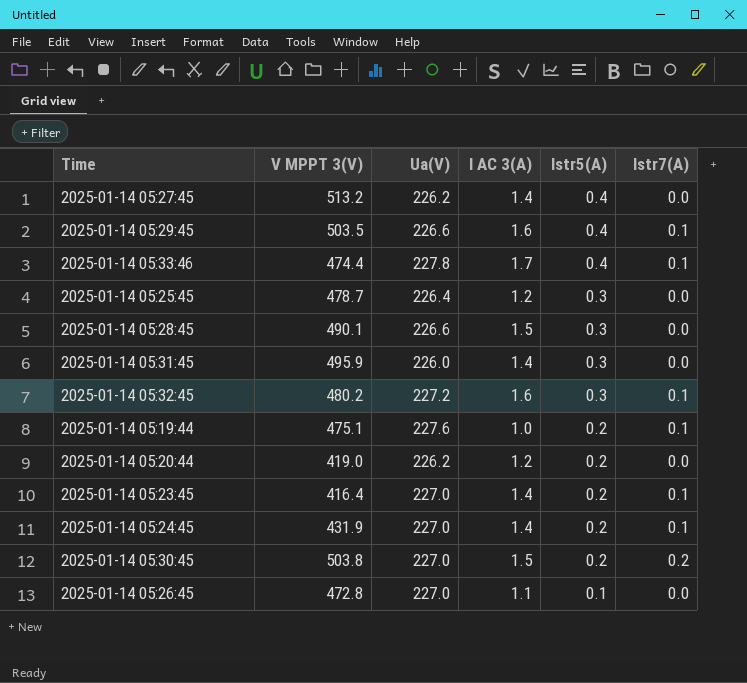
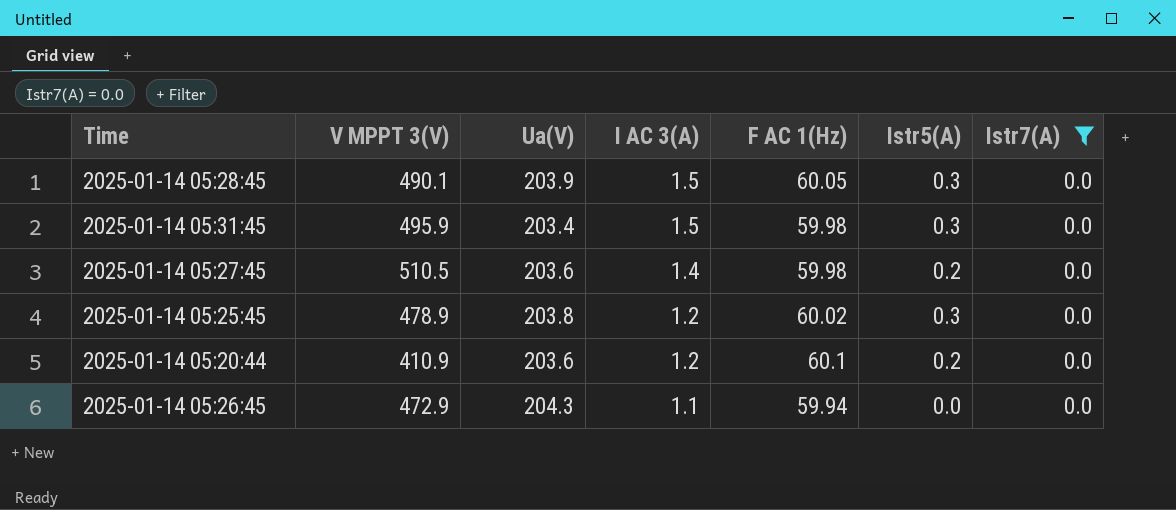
filter: none -> Istr7(A) = 0.0
row order: Istr5(A) descending -> I AC 3(A) descending
column F AC 1(Hz) | position: none -> 5
2025-01-14 05:28:45 | Ua(V): 226.6 -> 203.9
2025-01-14 05:31:45 | Ua(V): 226.0 -> 203.4
2025-01-14 05:31:45 | I AC 3(A): 1.4 -> 1.5
2025-01-14 05:27:45 | V MPPT 3(V): 513.2 -> 510.5
2025-01-14 05:27:45 | Ua(V): 226.2 -> 203.6
2025-01-14 05:27:45 | Istr5(A): 0.4 -> 0.2
2025-01-14 05:25:45 | V MPPT 3(V): 478.7 -> 478.9
2025-01-14 05:25:45 | Ua(V): 226.4 -> 203.8
2025-01-14 05:20:44 | V MPPT 3(V): 419.0 -> 410.9
2025-01-14 05:20:44 | Ua(V): 226.2 -> 203.6
2025-01-14 05:26:45 | V MPPT 3(V): 472.8 -> 472.9
2025-01-14 05:26:45 | Ua(V): 227.0 -> 204.3
2025-01-14 05:26:45 | Istr5(A): 0.1 -> 0.0

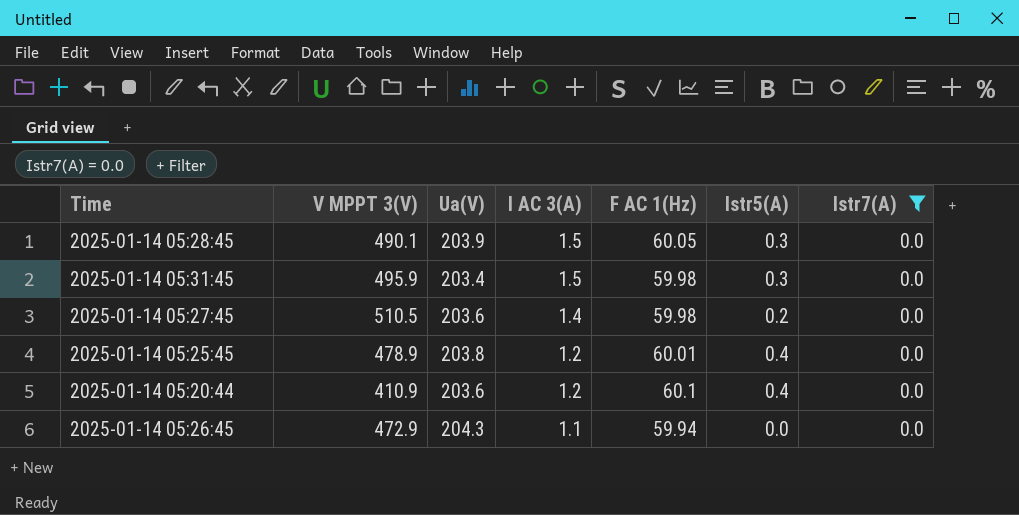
2025-01-14 05:25:45 | F AC 1(Hz): 60.02 -> 60.01
2025-01-14 05:25:45 | Istr5(A): 0.3 -> 0.4
2025-01-14 05:20:44 | Istr5(A): 0.2 -> 0.4

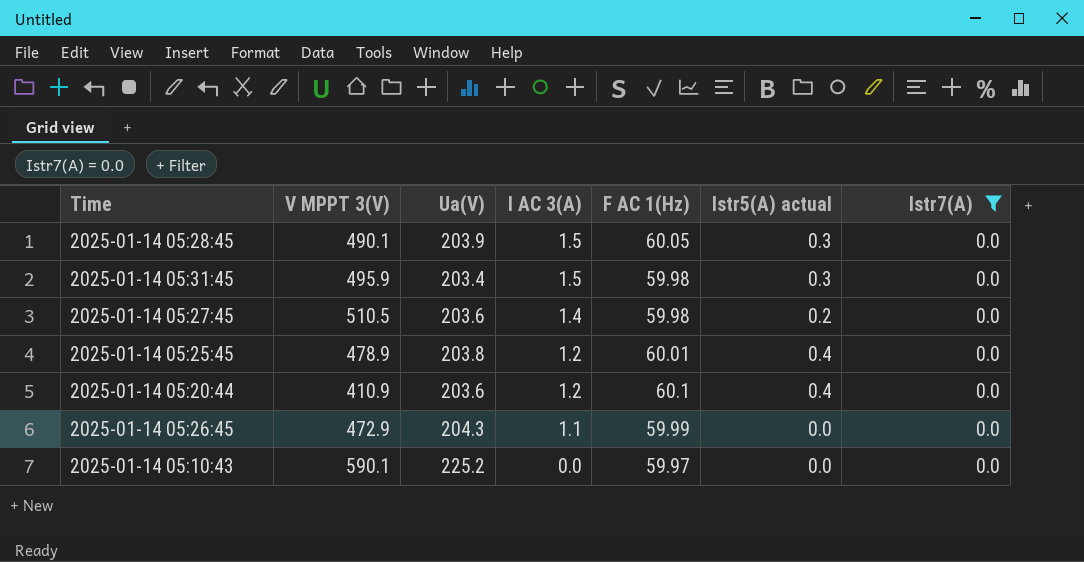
column name: Istr5(A) -> Istr5(A) actual
2025-01-14 05:26:45 | F AC 1(Hz): 59.94 -> 59.99
row 2025-01-14 05:10:43: none -> 590.1 | 225.2 | 0.0 | 59.97 | 0.0 | 0.0

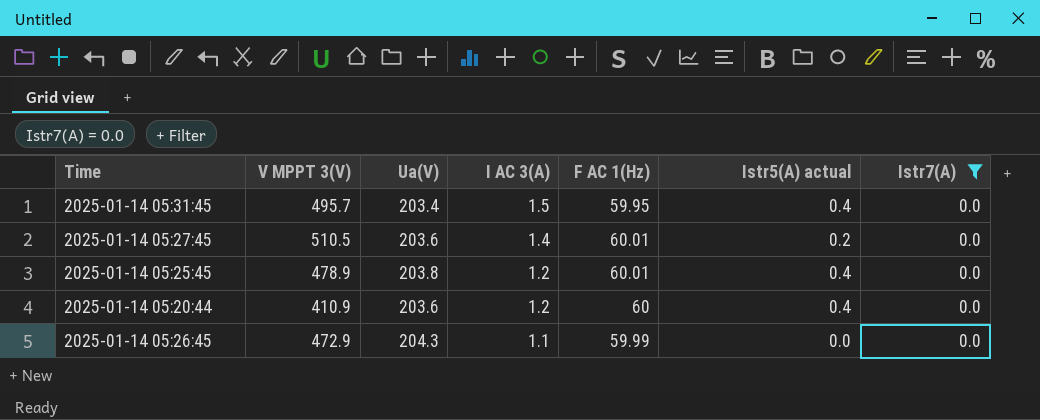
row 2025-01-14 05:28:45: 490.1 | 203.9 | 1.5 | 60.05 | 0.3 | 0.0 -> none
row 2025-01-14 05:10:43: 590.1 | 225.2 | 0.0 | 59.97 | 0.0 | 0.0 -> none
2025-01-14 05:31:45 | V MPPT 3(V): 495.9 -> 495.7
2025-01-14 05:31:45 | F AC 1(Hz): 59.98 -> 59.95
2025-01-14 05:31:45 | Istr5(A) actual: 0.3 -> 0.4
2025-01-14 05:27:45 | F AC 1(Hz): 59.98 -> 60.01
2025-01-14 05:20:44 | F AC 1(Hz): 60.1 -> 60

